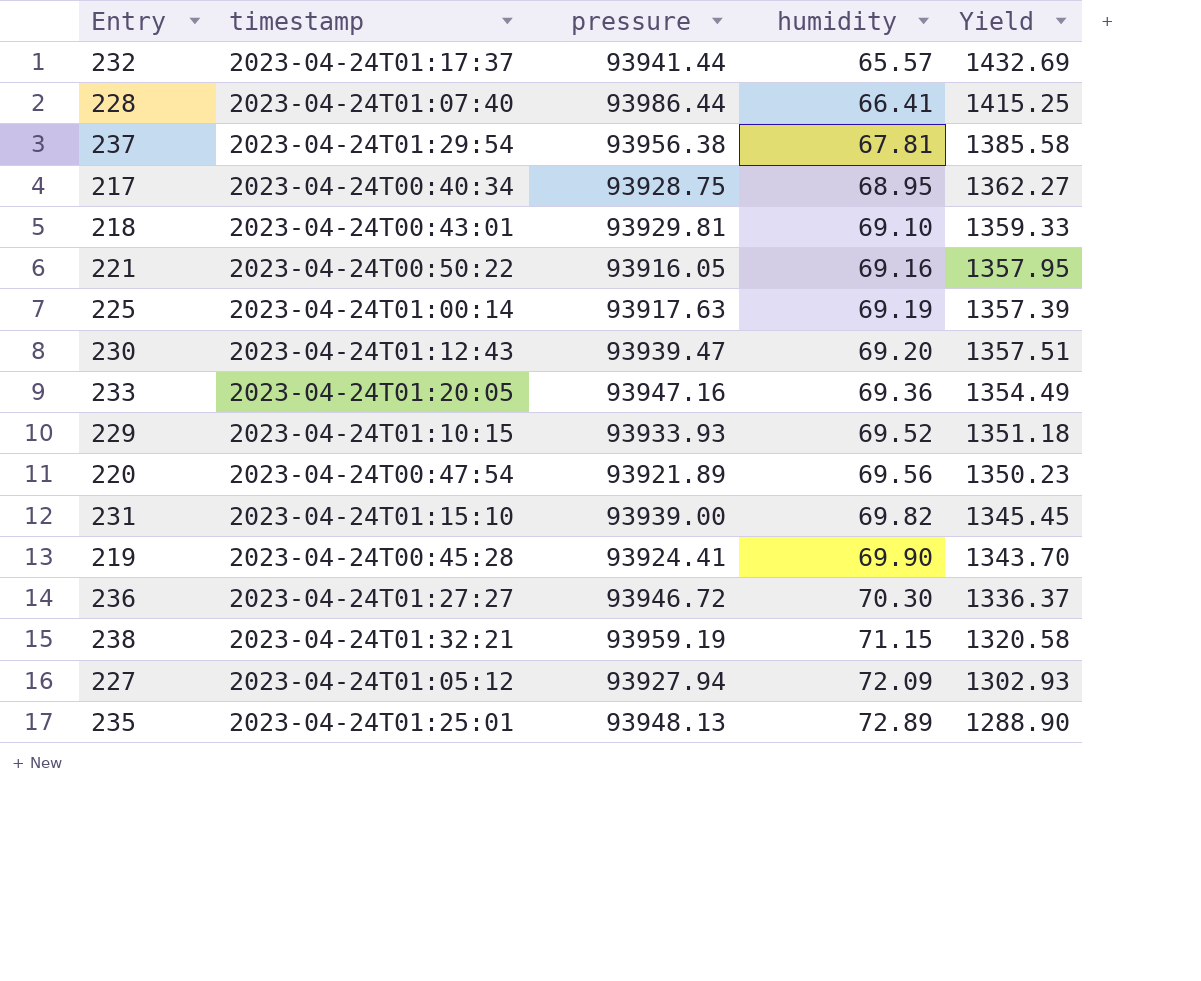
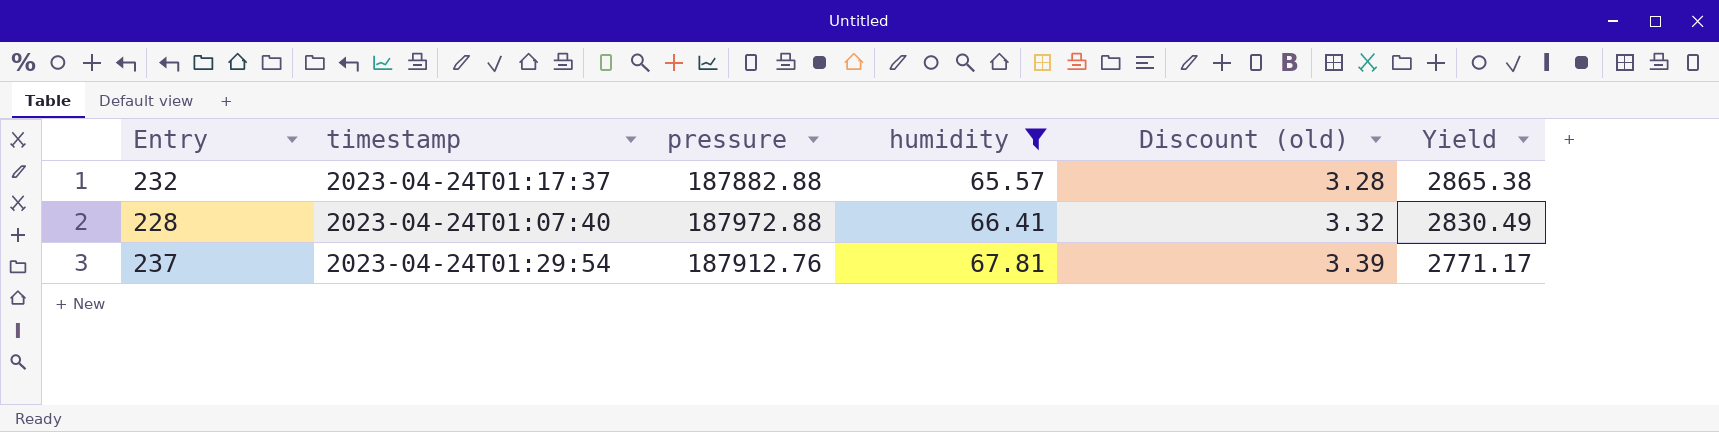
filter: none -> humidity <= 67.81
column Discount (old) | formula: none -> [humidity] * 0.05
232 | pressure: 93941.44 -> 187882.88
232 | Yield: 1432.69 -> 2865.38
228 | pressure: 93986.44 -> 187972.88
228 | Yield: 1415.25 -> 2830.49
237 | pressure: 93956.38 -> 187912.76
237 | Yield: 1385.58 -> 2771.17

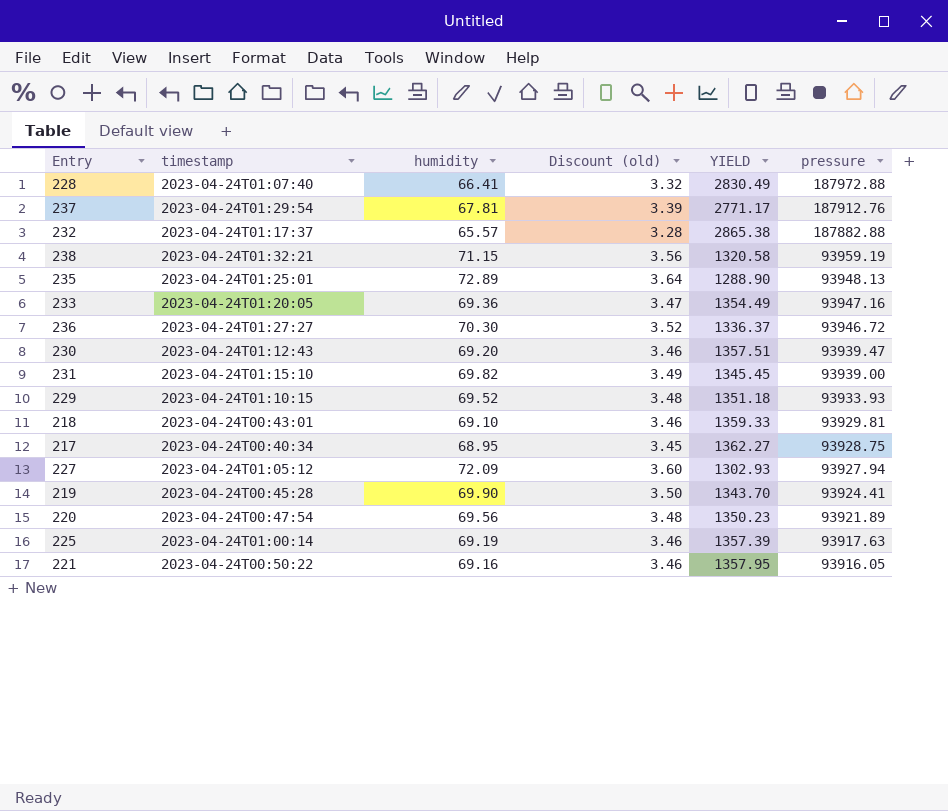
filter: humidity <= 67.81 -> none
row order: humidity ascending -> pressure descending
column name: Yield -> YIELD
column pressure | position: 3 -> 6

